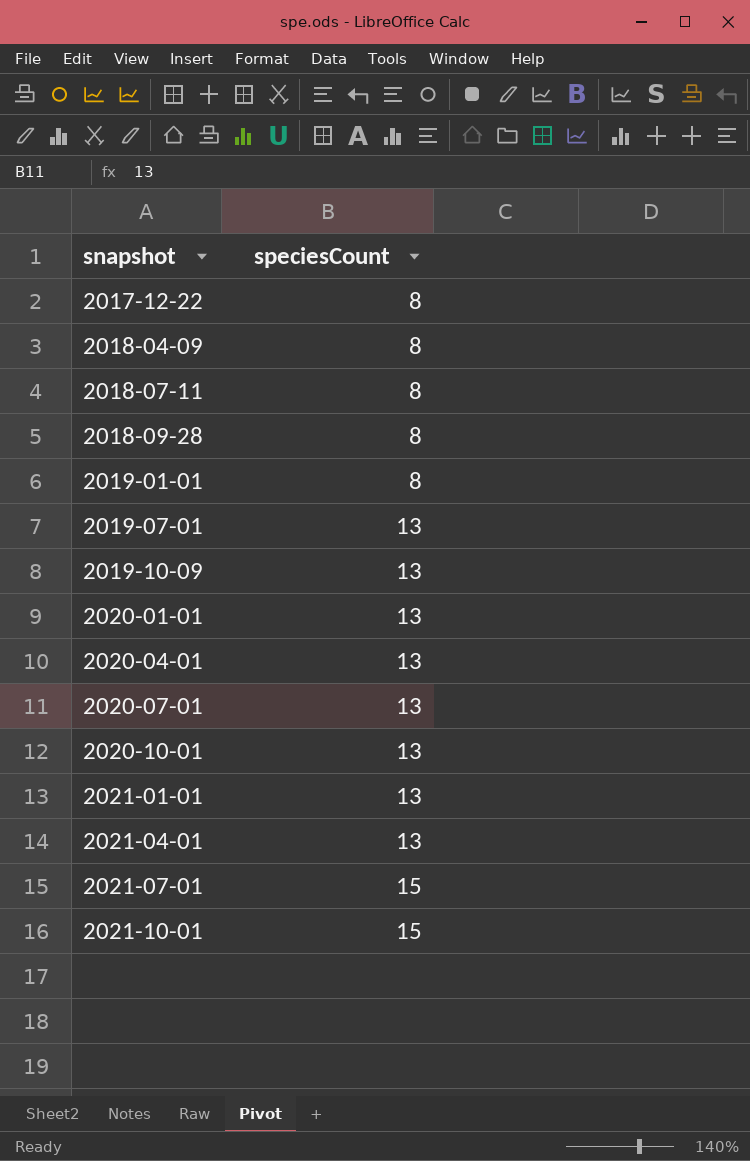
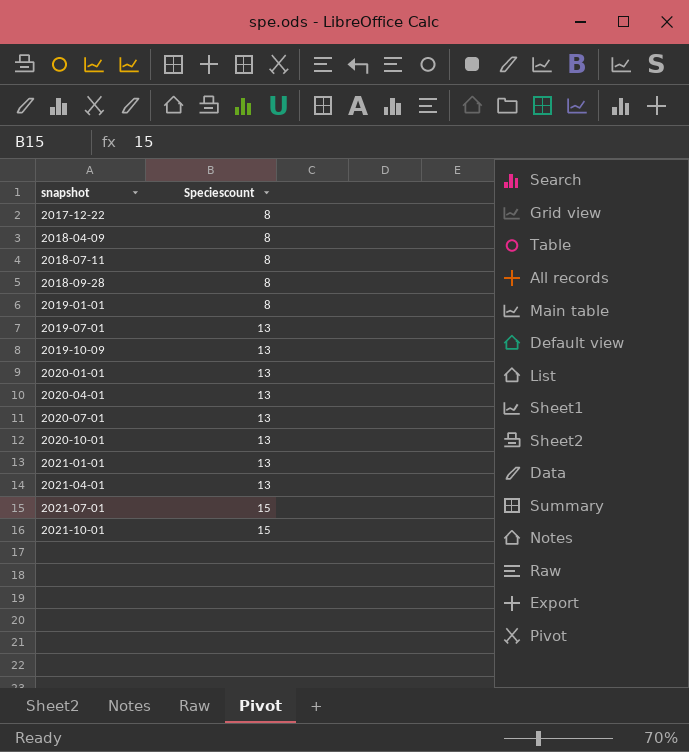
column name: speciesCount -> Speciescount

